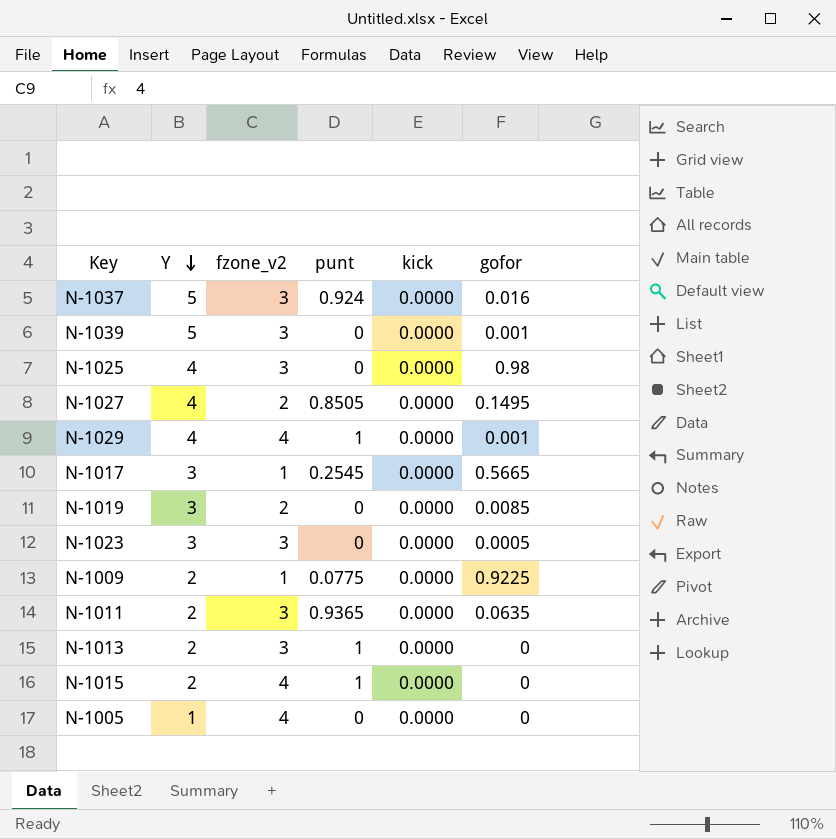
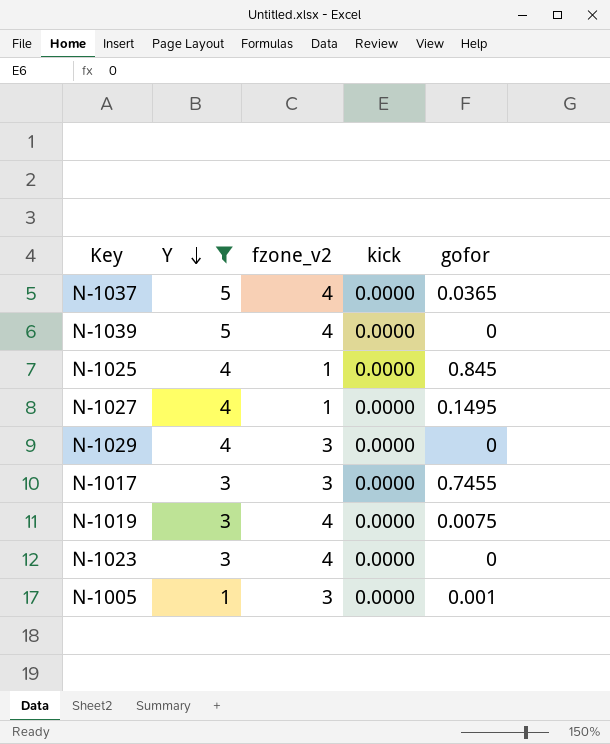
filter: none -> Y != 2
column punt | position: 4 -> none
N-1037 | fzone_v2: 3 -> 4
N-1037 | gofor: 0.016 -> 0.0365
N-1039 | fzone_v2: 3 -> 4
N-1039 | gofor: 0.001 -> 0
N-1025 | fzone_v2: 3 -> 1
N-1025 | gofor: 0.98 -> 0.845
N-1027 | fzone_v2: 2 -> 1
N-1029 | fzone_v2: 4 -> 3
N-1029 | gofor: 0.001 -> 0
N-1017 | fzone_v2: 1 -> 3
N-1017 | gofor: 0.5665 -> 0.7455
N-1019 | fzone_v2: 2 -> 4
N-1019 | gofor: 0.0085 -> 0.0075
N-1023 | fzone_v2: 3 -> 4
N-1023 | gofor: 0.0005 -> 0
N-1005 | fzone_v2: 4 -> 3
N-1005 | gofor: 0 -> 0.001

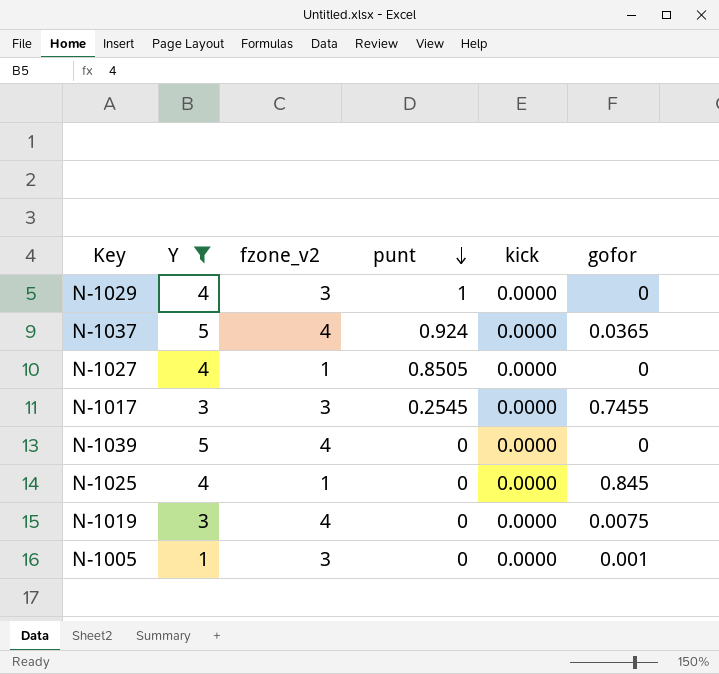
row order: Y descending -> punt descending
column punt | position: none -> 4
row N-1023: 3 | 4 | 0.0000 | 0 -> none
N-1027 | gofor: 0.1495 -> 0

